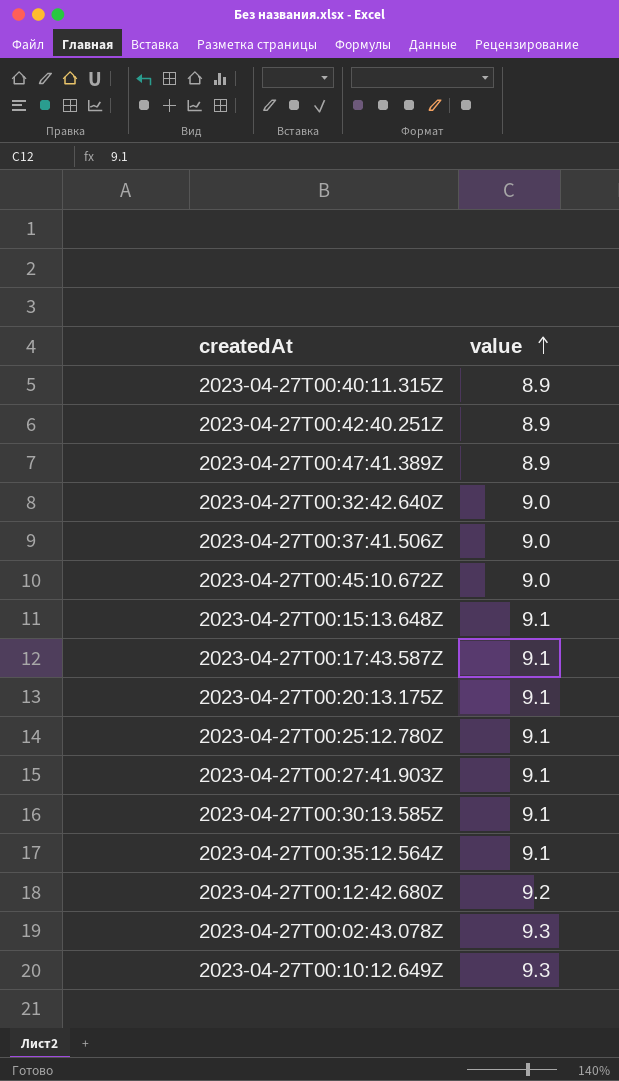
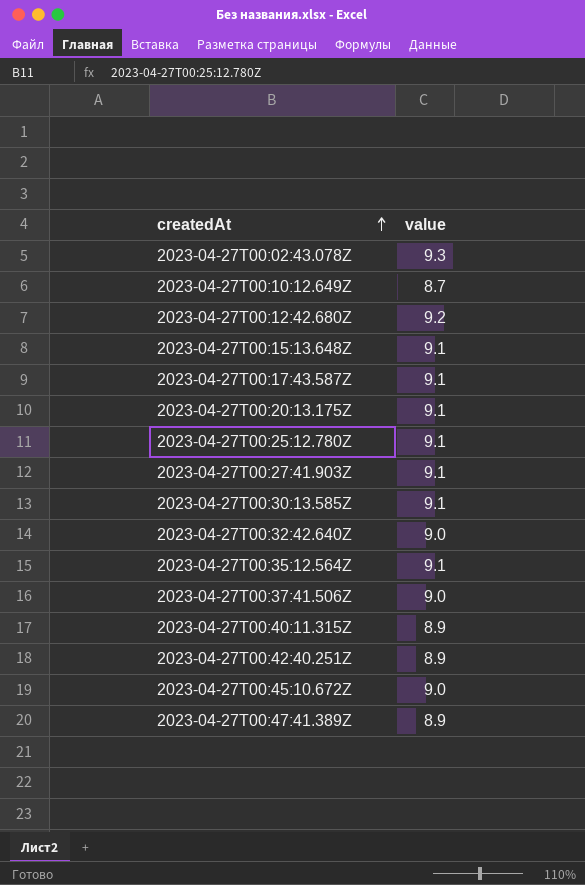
row order: value ascending -> createdAt ascending
2023-04-27T00:10:12.649Z | value: 9.3 -> 8.7

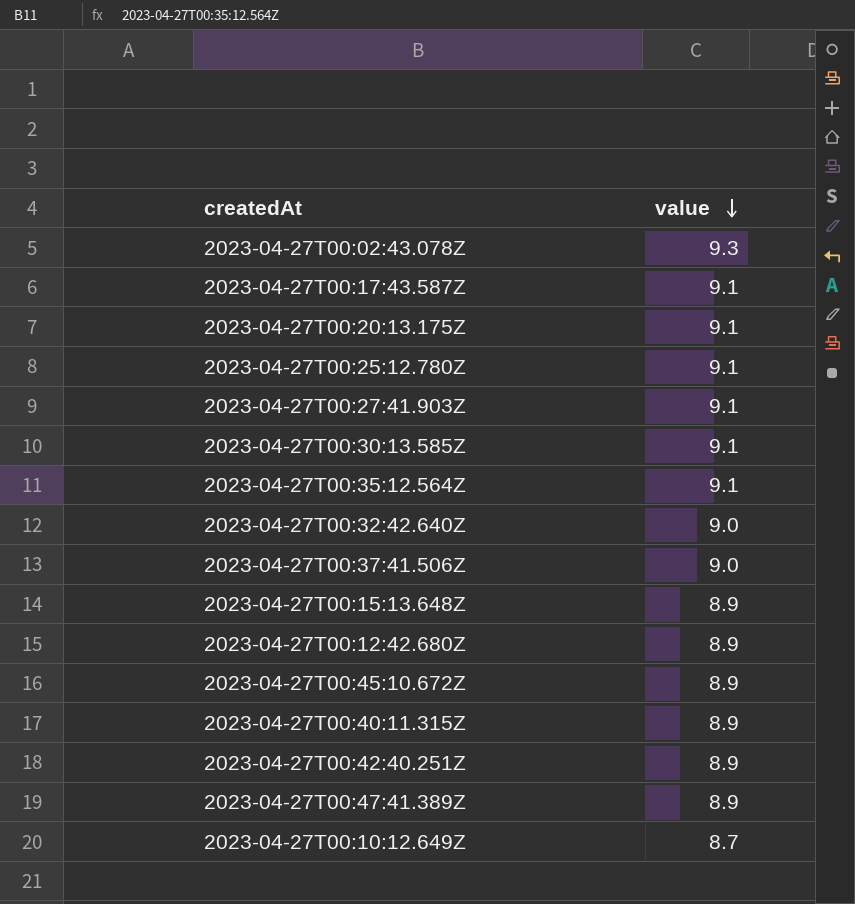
row order: createdAt ascending -> value descending
2023-04-27T00:15:13.648Z | value: 9.1 -> 8.9
2023-04-27T00:12:42.680Z | value: 9.2 -> 8.9
2023-04-27T00:45:10.672Z | value: 9.0 -> 8.9

